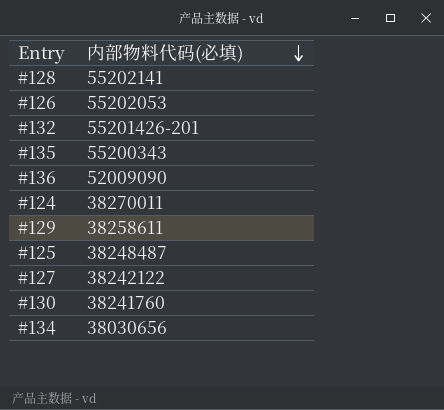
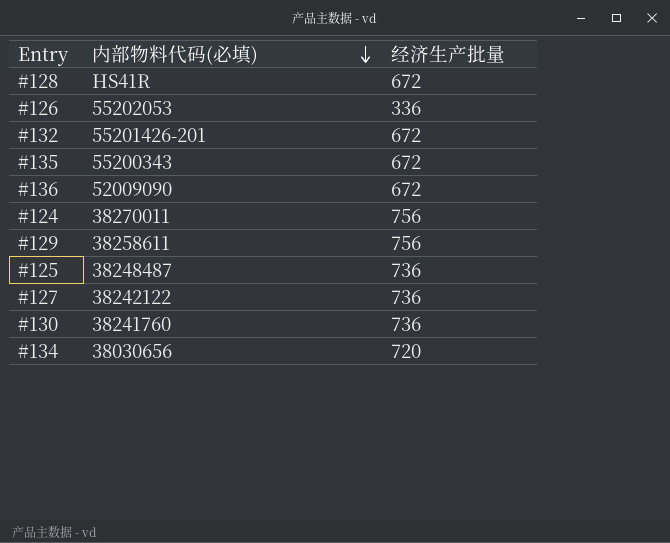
column 经济生产批量 | position: none -> 3
#128 | 内部物料代码(必填): 55202141 -> HS41R

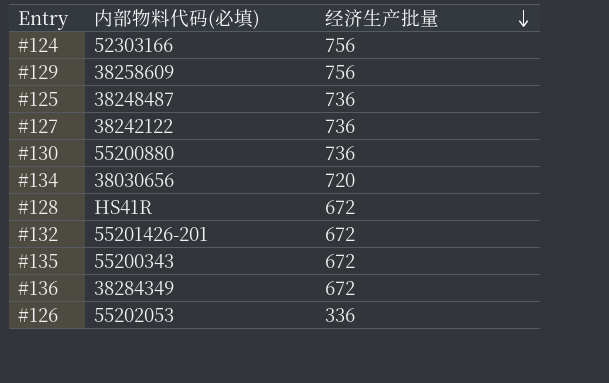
row order: 内部物料代码(必填) descending -> 经济生产批量 descending
#124 | 内部物料代码(必填): 38270011 -> 52303166
#129 | 内部物料代码(必填): 38258611 -> 38258609
#130 | 内部物料代码(必填): 38241760 -> 55200880
#136 | 内部物料代码(必填): 52009090 -> 38284349

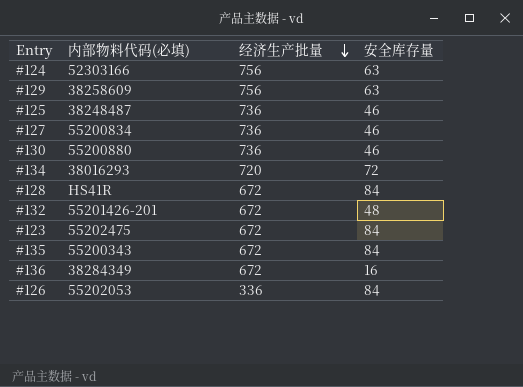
column 安全库存量 | position: none -> 4
#127 | 内部物料代码(必填): 38242122 -> 55200834
#134 | 内部物料代码(必填): 38030656 -> 38016293
row #123: none -> 55202475 | 672 | 84

